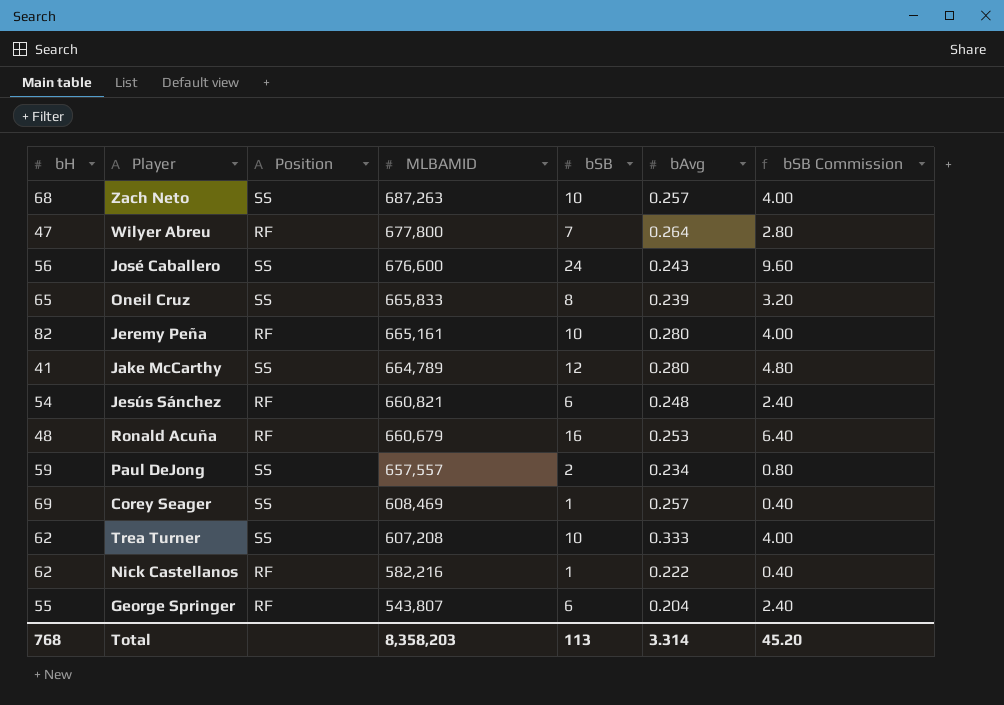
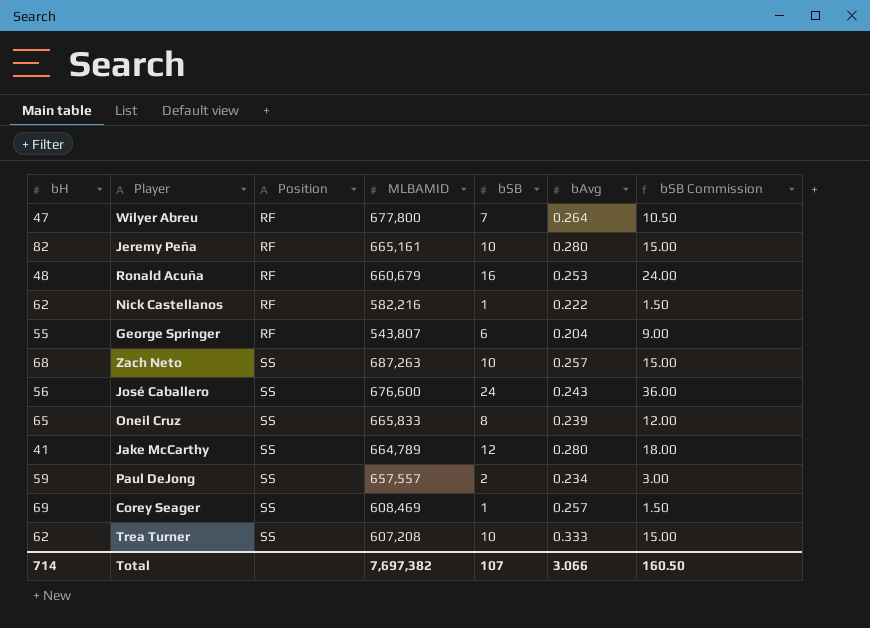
row order: MLBAMID descending -> Position ascending
column bSB Commission | formula: [bSB] * 0.4 -> [bSB] * 1.5
row Jesús Sánchez: 54 | RF | 660,821 | 6 | 0.248 | 2.40 -> none
Total | bH: 768 -> 714
Total | MLBAMID: 8,358,203 -> 7,697,382
Total | bSB: 113 -> 107
Total | bAvg: 3.314 -> 3.066
Total | bSB Commission: 45.20 -> 160.50

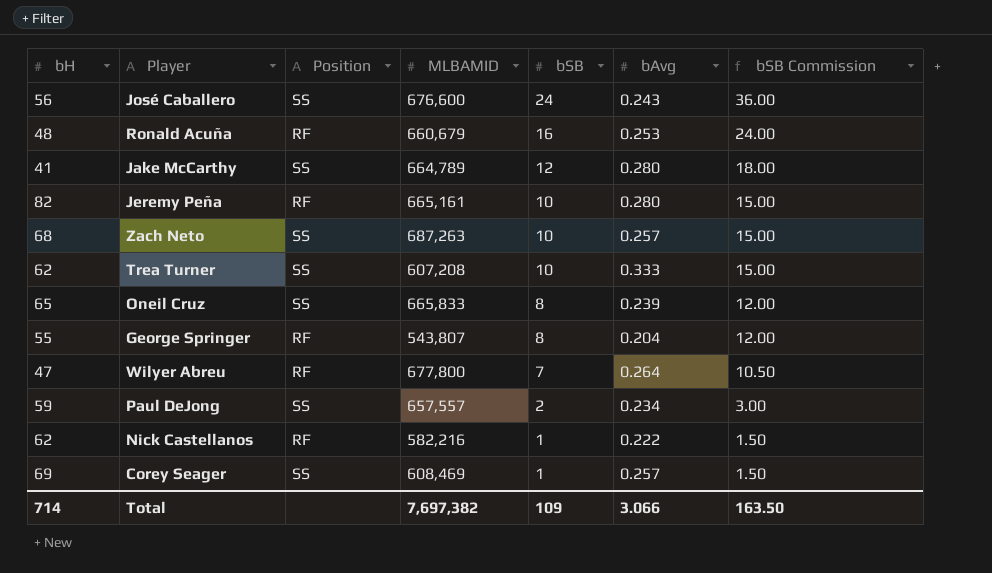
row order: Position ascending -> bSB descending
George Springer | bSB: 6 -> 8
George Springer | bSB Commission: 9.00 -> 12.00
Total | bSB: 107 -> 109
Total | bSB Commission: 160.50 -> 163.50

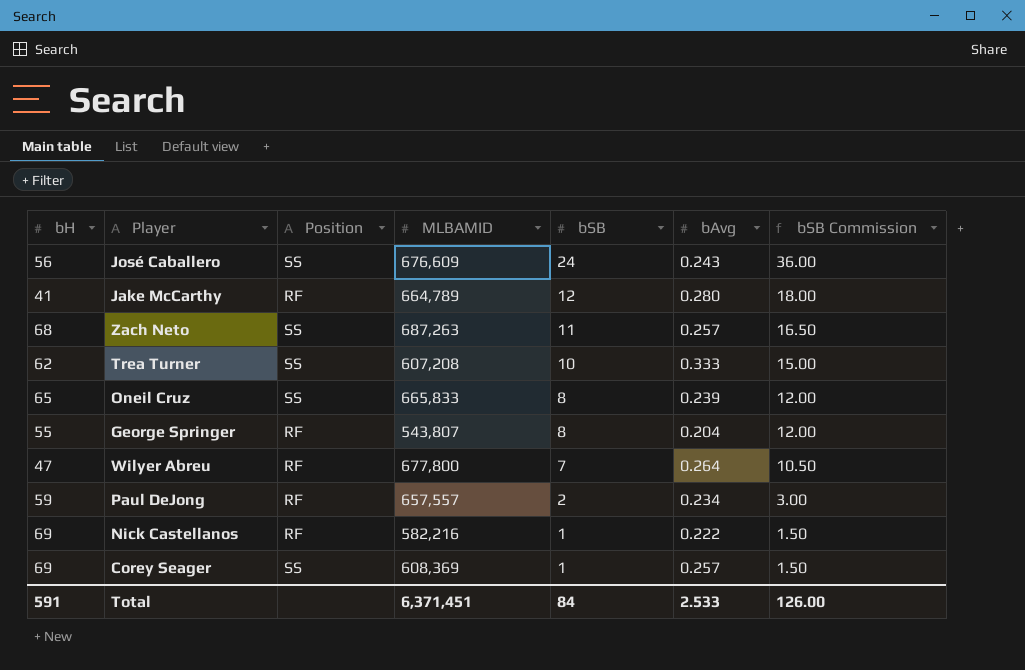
row Ronald Acuña: 48 | RF | 660,679 | 16 | 0.253 | 24.00 -> none
row Jeremy Peña: 82 | RF | 665,161 | 10 | 0.280 | 15.00 -> none
José Caballero | MLBAMID: 676,600 -> 676,609
Jake McCarthy | Position: SS -> RF
Zach Neto | bSB: 10 -> 11
Zach Neto | bSB Commission: 15.00 -> 16.50
Paul DeJong | Position: SS -> RF
Nick Castellanos | bH: 62 -> 69
Corey Seager | MLBAMID: 608,469 -> 608,369
Total | bH: 714 -> 591
Total | MLBAMID: 7,697,382 -> 6,371,451
Total | bSB: 109 -> 84
Total | bAvg: 3.066 -> 2.533
Total | bSB Commission: 163.50 -> 126.00

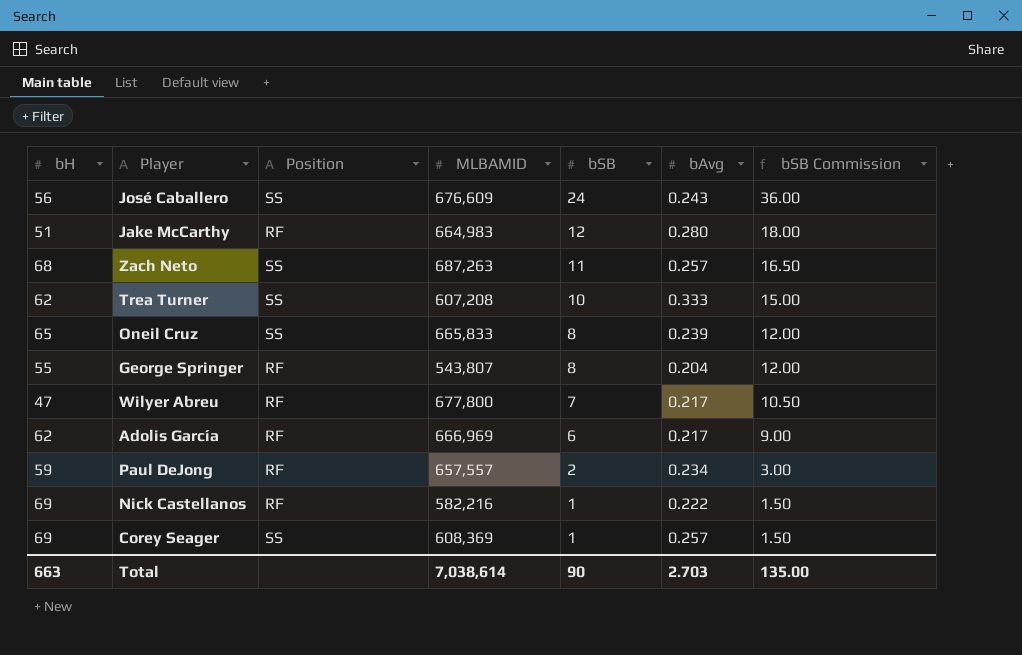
Jake McCarthy | bH: 41 -> 51
Jake McCarthy | MLBAMID: 664,789 -> 664,983
Wilyer Abreu | bAvg: 0.264 -> 0.217
row Adolis García: none -> 62 | RF | 666,969 | 6 | 0.217 | 9.00
Total | bH: 591 -> 663
Total | MLBAMID: 6,371,451 -> 7,038,614
Total | bSB: 84 -> 90
Total | bAvg: 2.533 -> 2.703
Total | bSB Commission: 126.00 -> 135.00

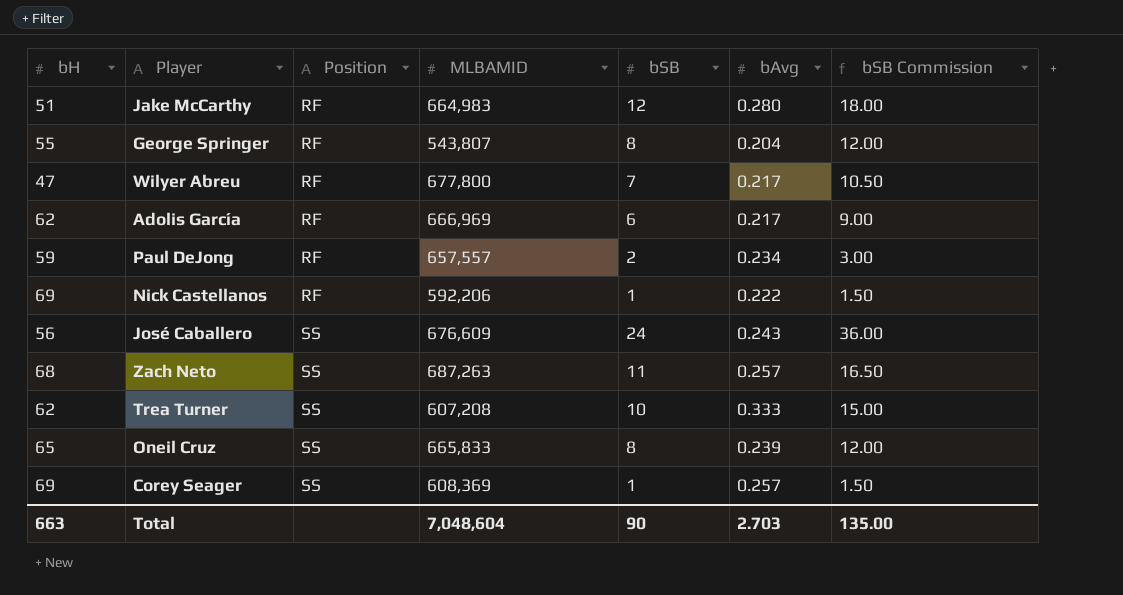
row order: bSB descending -> Position ascending
Nick Castellanos | MLBAMID: 582,216 -> 592,206
Total | MLBAMID: 7,038,614 -> 7,048,604

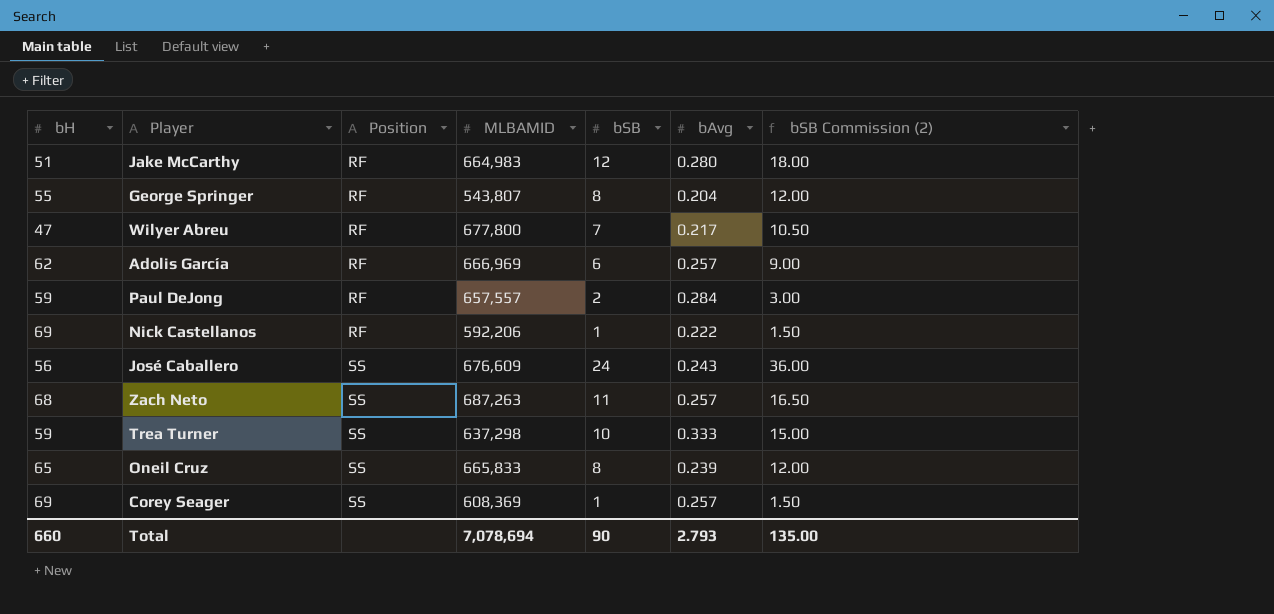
column name: bSB Commission -> bSB Commission (2)
Adolis García | bAvg: 0.217 -> 0.257
Paul DeJong | bAvg: 0.234 -> 0.284
Trea Turner | bH: 62 -> 59
Trea Turner | MLBAMID: 607,208 -> 637,298
Total | bH: 663 -> 660
Total | MLBAMID: 7,048,604 -> 7,078,694
Total | bAvg: 2.703 -> 2.793

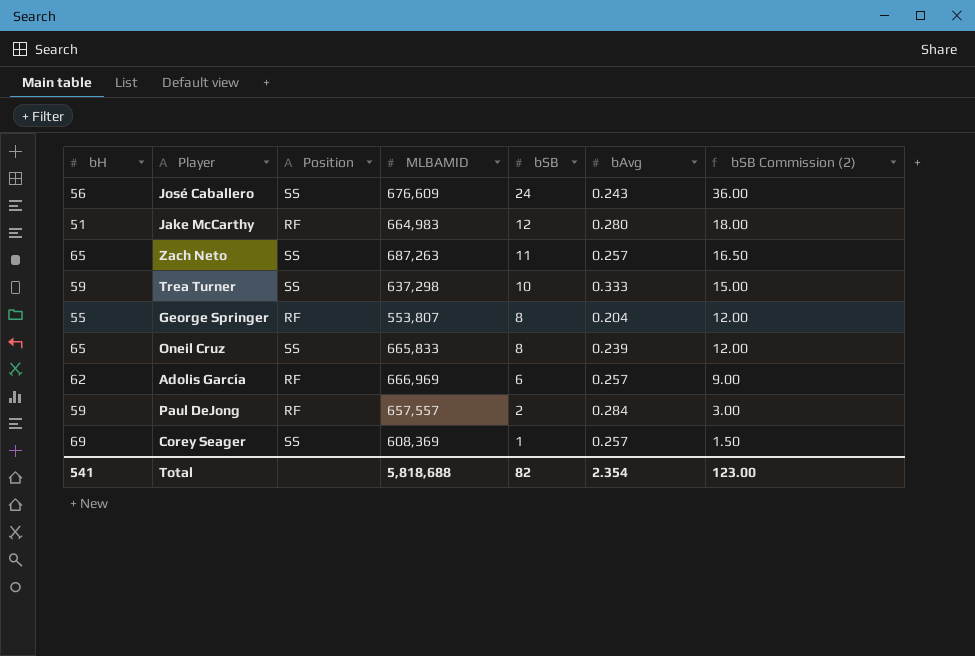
row order: Position ascending -> bSB descending
row Wilyer Abreu: 47 | RF | 677,800 | 7 | 0.217 | 10.50 -> none
row Nick Castellanos: 69 | RF | 592,206 | 1 | 0.222 | 1.50 -> none
Zach Neto | bH: 68 -> 65
George Springer | MLBAMID: 543,807 -> 553,807
Total | bH: 660 -> 541
Total | MLBAMID: 7,078,694 -> 5,818,688
Total | bSB: 90 -> 82
Total | bAvg: 2.793 -> 2.354
Total | bSB Commission (2): 135.00 -> 123.00

